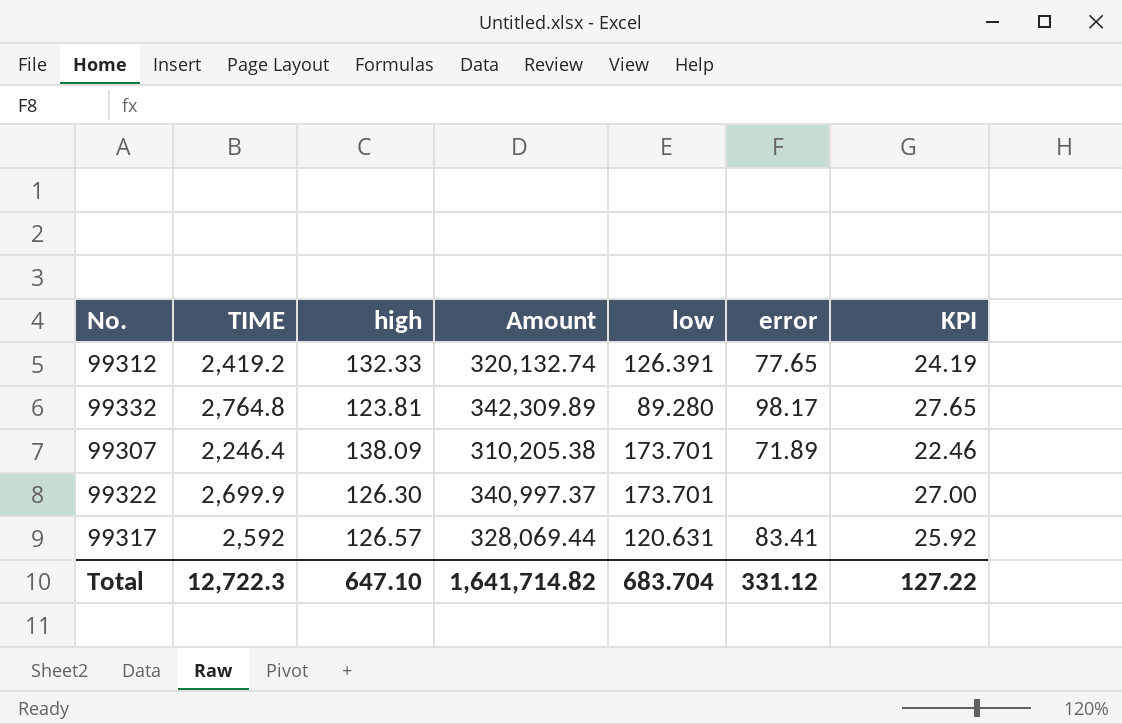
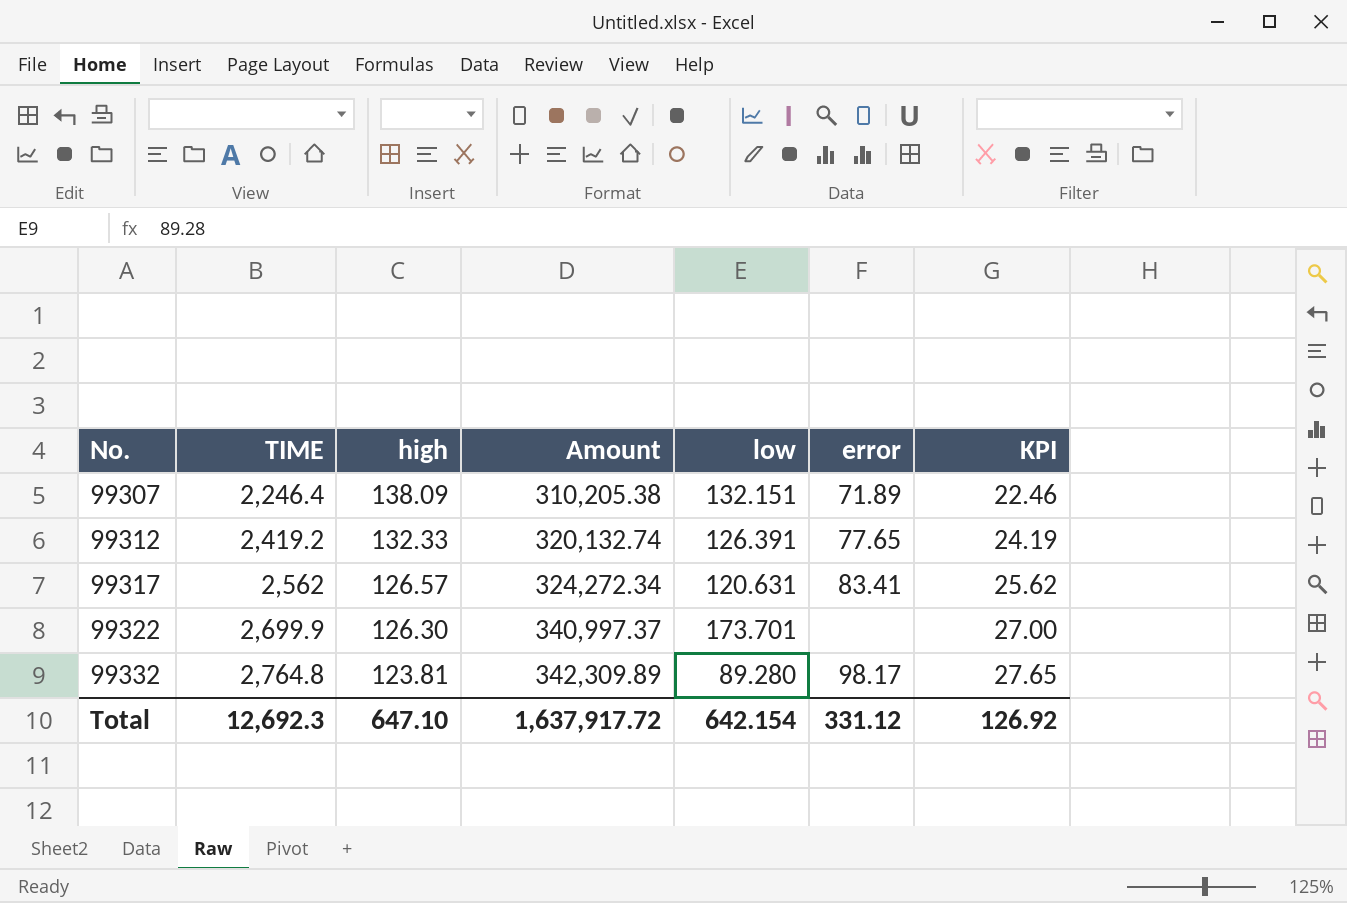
row order: none -> No. ascending
99307 | low: 173.701 -> 132.151
99317 | TIME: 2,592 -> 2,562
99317 | Amount: 328,069.44 -> 324,272.34
99317 | KPI: 25.92 -> 25.62
Total | TIME: 12,722.3 -> 12,692.3
Total | Amount: 1,641,714.82 -> 1,637,917.72
Total | low: 683.704 -> 642.154
Total | KPI: 127.22 -> 126.92

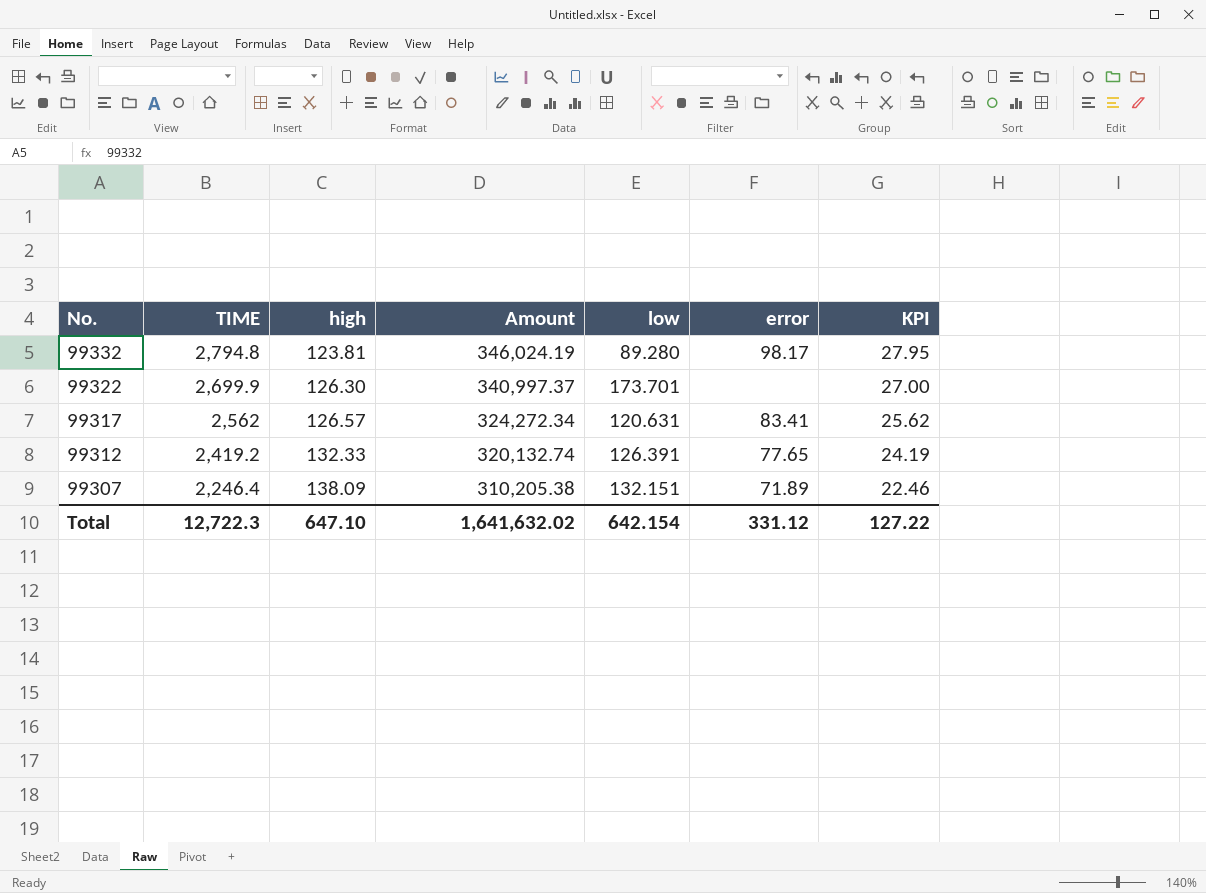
row order: No. ascending -> No. descending
99332 | TIME: 2,764.8 -> 2,794.8
99332 | Amount: 342,309.89 -> 346,024.19
99332 | KPI: 27.65 -> 27.95
Total | TIME: 12,692.3 -> 12,722.3
Total | Amount: 1,637,917.72 -> 1,641,632.02
Total | KPI: 126.92 -> 127.22

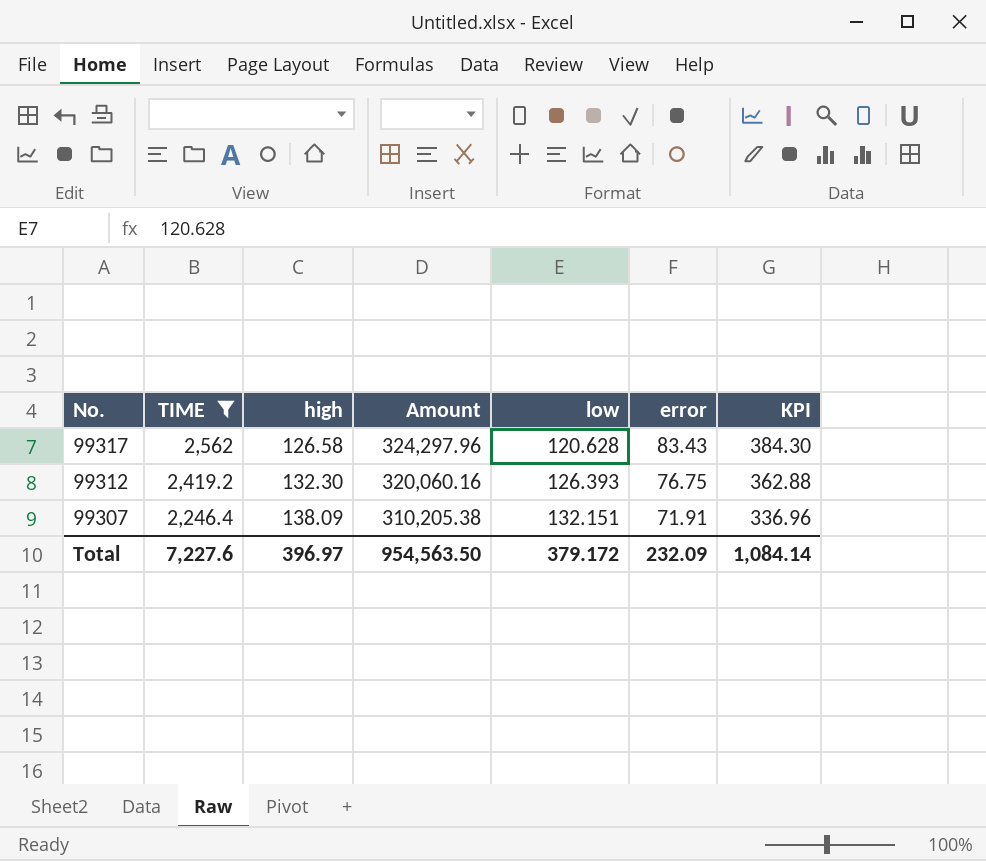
filter: none -> TIME <= 2,562
column KPI | formula: [TIME] * 0.01 -> [TIME] * 0.15
99317 | high: 126.57 -> 126.58
99317 | Amount: 324,272.34 -> 324,297.96
99317 | low: 120.631 -> 120.628
99317 | error: 83.41 -> 83.43
99312 | high: 132.33 -> 132.30
99312 | Amount: 320,132.74 -> 320,060.16
99312 | low: 126.391 -> 126.393
99312 | error: 77.65 -> 76.75
99307 | error: 71.89 -> 71.91
Total | TIME: 12,722.3 -> 7,227.6
Total | high: 647.10 -> 396.97
Total | Amount: 1,641,632.02 -> 954,563.50
Total | low: 642.154 -> 379.172
Total | error: 331.12 -> 232.09
Total | KPI: 127.22 -> 1,084.14

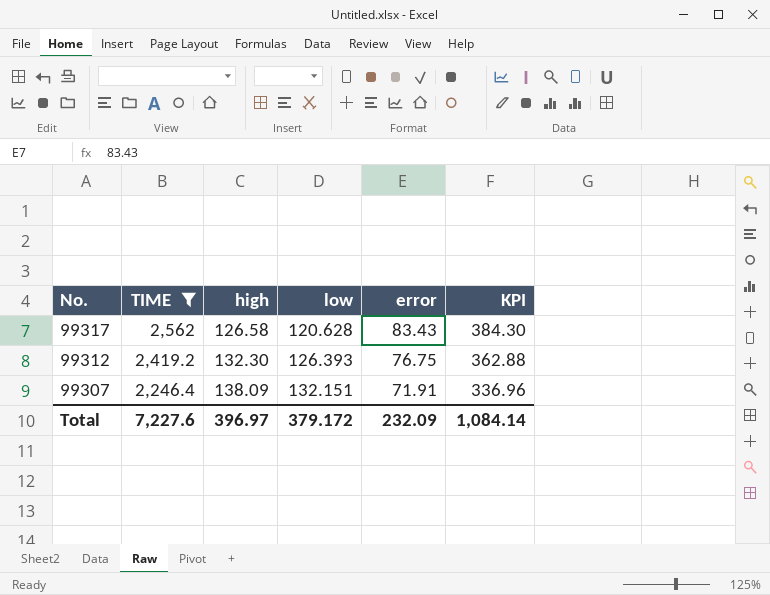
column Amount | formula: [TIME] * [high] -> none

